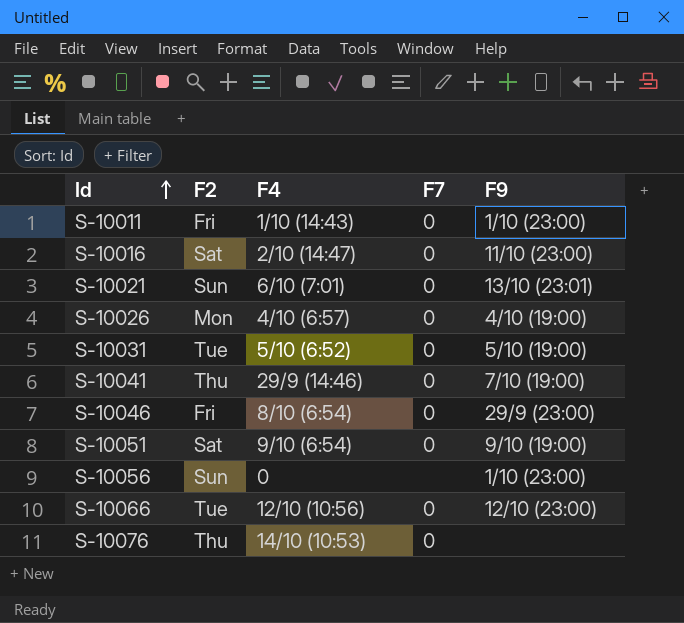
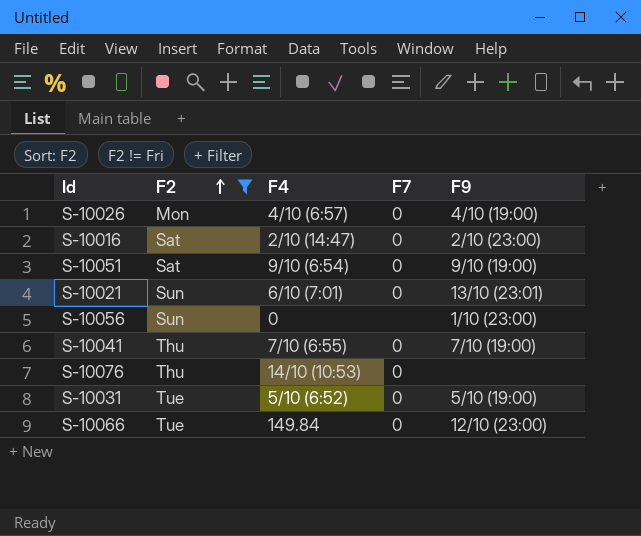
filter: none -> F2 != Fri
row order: Id ascending -> F2 ascending
S-10016 | F9: 11/10 (23:00) -> 2/10 (23:00)
S-10041 | F4: 29/9 (14:46) -> 7/10 (6:55)
S-10066 | F4: 12/10 (10:56) -> 149.84

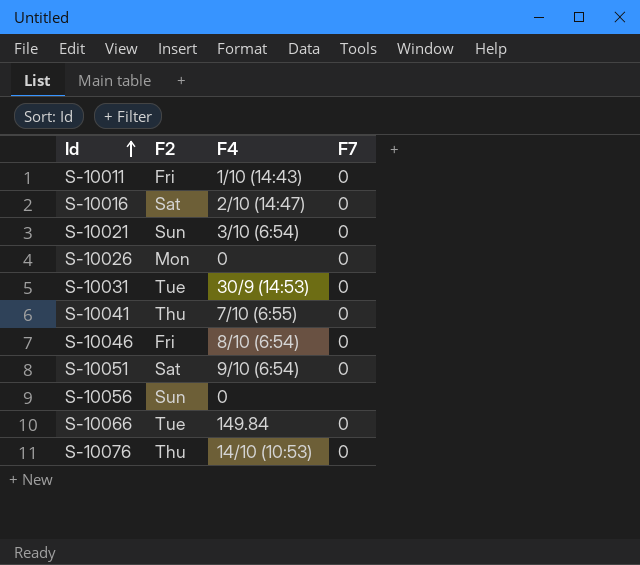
filter: F2 != Fri -> none
row order: F2 ascending -> Id ascending
column F9 | position: 5 -> none
S-10021 | F4: 6/10 (7:01) -> 3/10 (6:54)
S-10026 | F4: 4/10 (6:57) -> 0
S-10031 | F4: 5/10 (6:52) -> 30/9 (14:53)

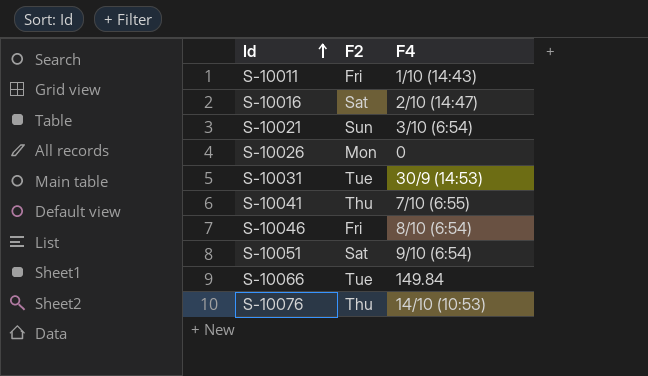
column F7 | position: 4 -> none
row S-10056: Sun | 0 | none -> none

